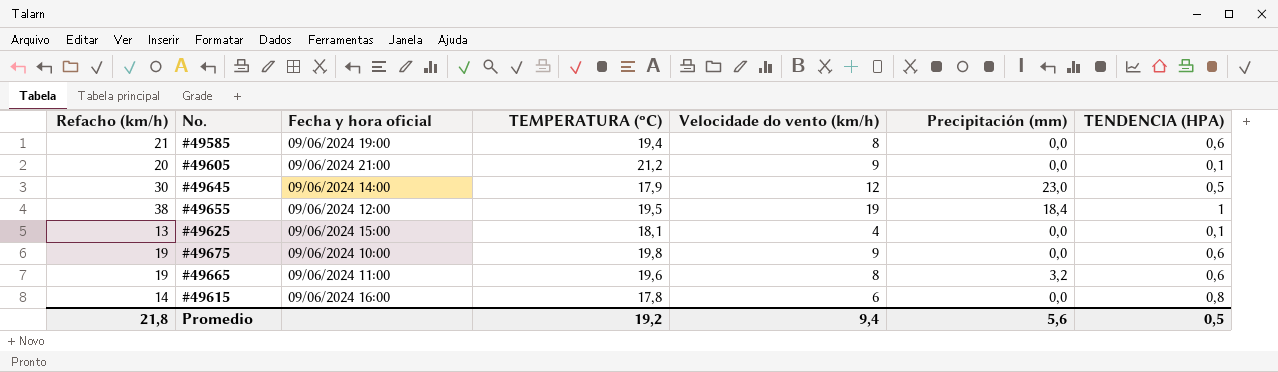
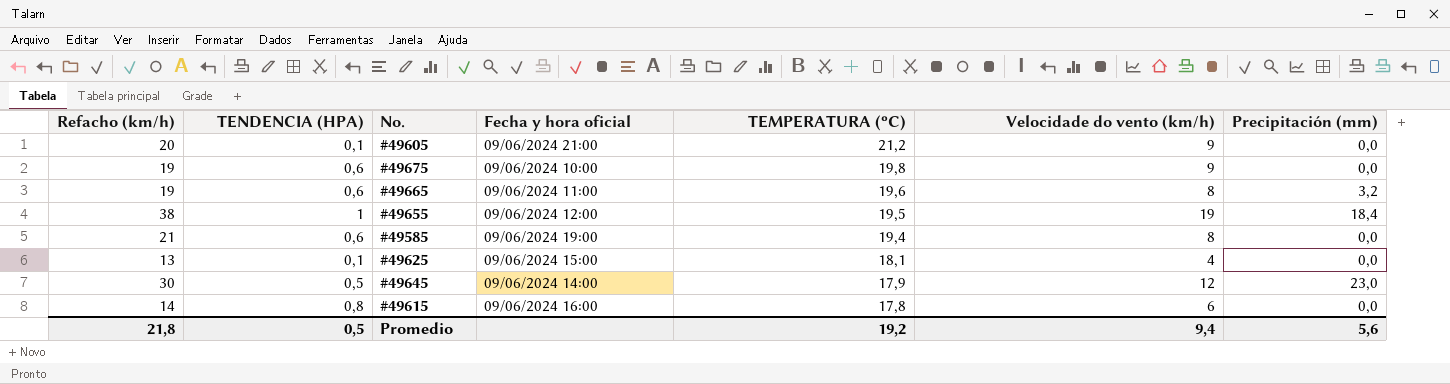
row order: none -> TEMPERATURA (ºC) descending
column TENDENCIA (HPA) | position: 7 -> 2

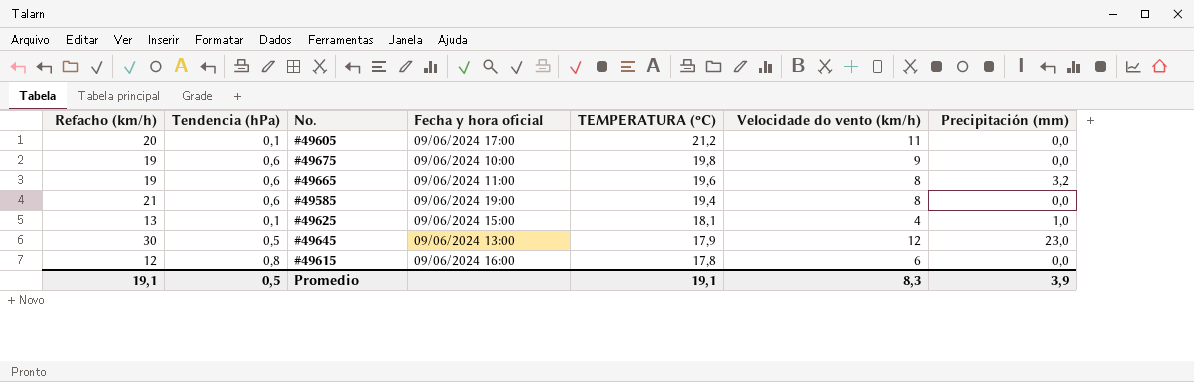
column name: TENDENCIA (HPA) -> Tendencia (hPa)
row #49655: 38 | 1 | 09/06/2024 12:00 | 19,5 | 19 | 18,4 -> none
#49605 | Fecha y hora oficial: 09/06/2024 21:00 -> 09/06/2024 17:00
#49605 | Velocidade do vento (km/h): 9 -> 11
#49625 | Precipitación (mm): 0,0 -> 1,0
#49645 | Fecha y hora oficial: 09/06/2024 14:00 -> 09/06/2024 13:00
#49615 | Refacho (km/h): 14 -> 12
Promedio | Refacho (km/h): 21,8 -> 19,1
Promedio | TEMPERATURA (ºC): 19,2 -> 19,1
Promedio | Velocidade do vento (km/h): 9,4 -> 8,3
Promedio | Precipitación (mm): 5,6 -> 3,9

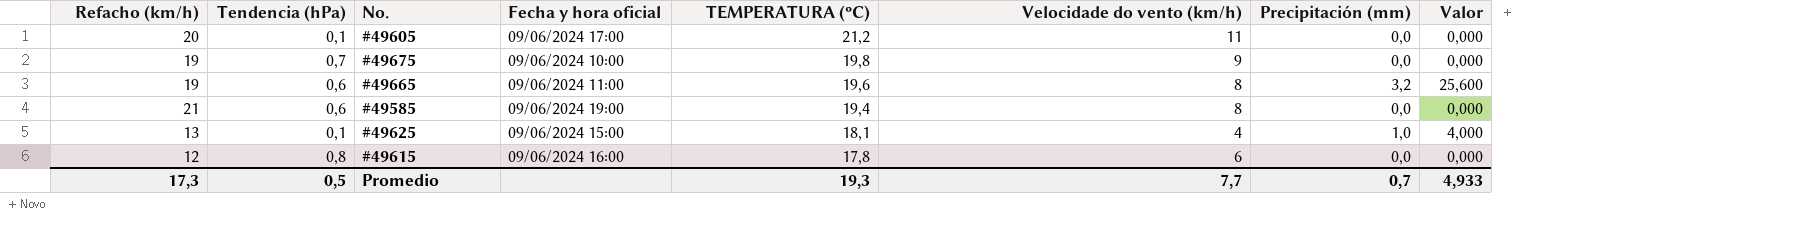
column Valor | formula: none -> [Velocidade do vento (km/h)] * [Precipitación (mm)]
row #49645: 30 | 0,5 | 09/06/2024 13:00 | 17,9 | 12 | 23,0 -> none
#49675 | Tendencia (hPa): 0,6 -> 0,7
Promedio | Refacho (km/h): 19,1 -> 17,3
Promedio | TEMPERATURA (ºC): 19,1 -> 19,3
Promedio | Velocidade do vento (km/h): 8,3 -> 7,7
Promedio | Precipitación (mm): 3,9 -> 0,7

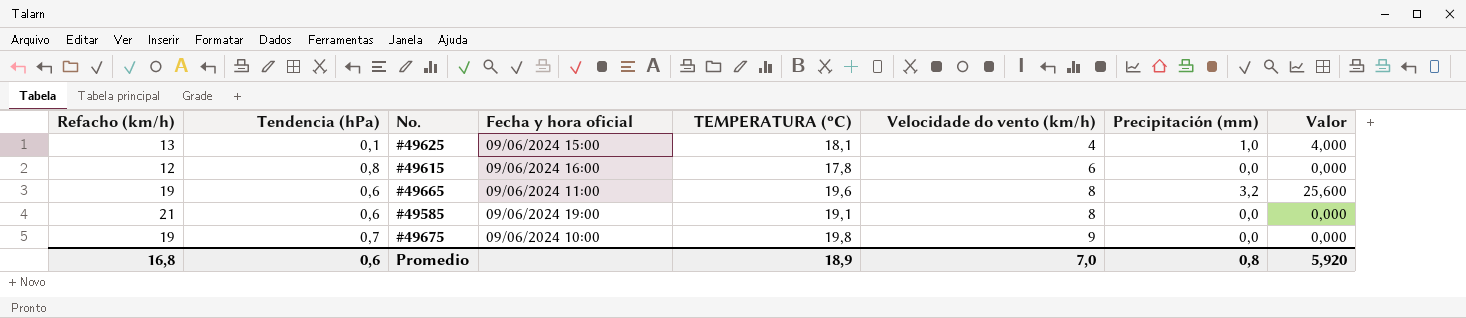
row order: TEMPERATURA (ºC) descending -> Velocidade do vento (km/h) ascending
row #49605: 20 | 0,1 | 09/06/2024 17:00 | 21,2 | 11 | 0,0 | 0,000 -> none
#49585 | TEMPERATURA (ºC): 19,4 -> 19,1
Promedio | Refacho (km/h): 17,3 -> 16,8
Promedio | Tendencia (hPa): 0,5 -> 0,6
Promedio | TEMPERATURA (ºC): 19,3 -> 18,9
Promedio | Velocidade do vento (km/h): 7,7 -> 7,0
Promedio | Precipitación (mm): 0,7 -> 0,8
Promedio | Valor: 4,933 -> 5,920

